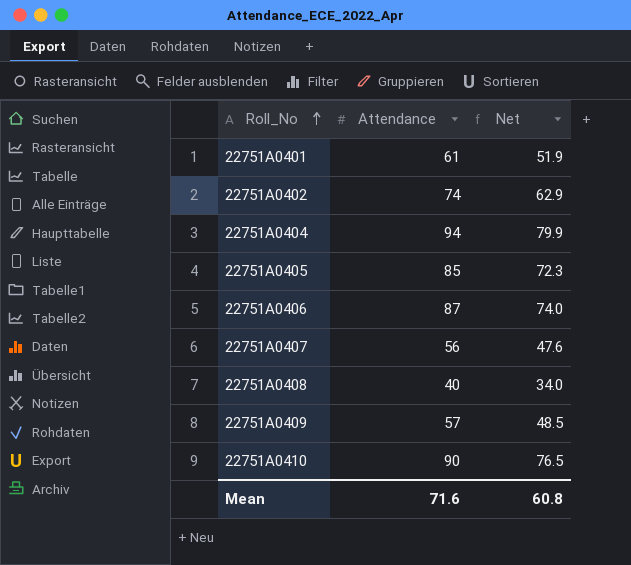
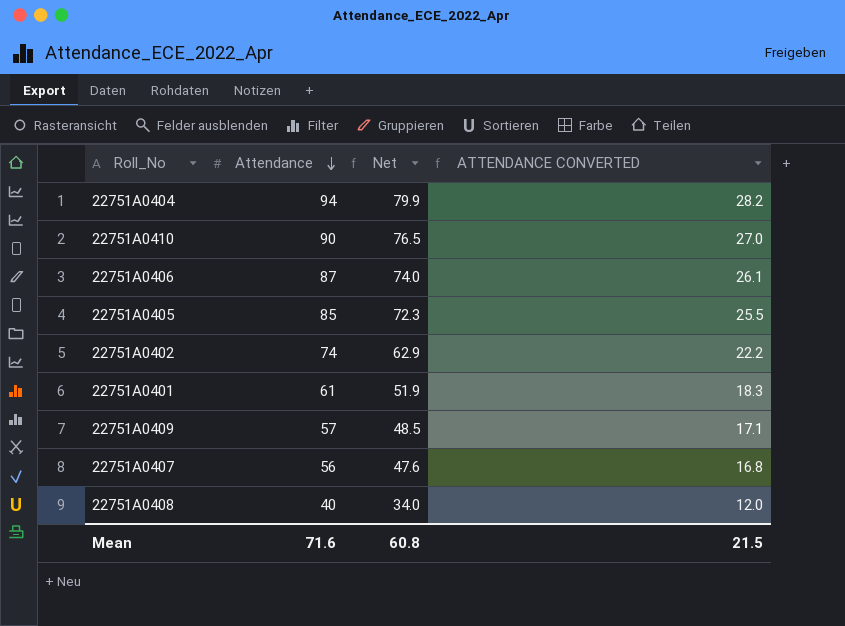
row order: Roll_No ascending -> Attendance descending
column ATTENDANCE CONVERTED | formula: none -> [Attendance] * 0.3

